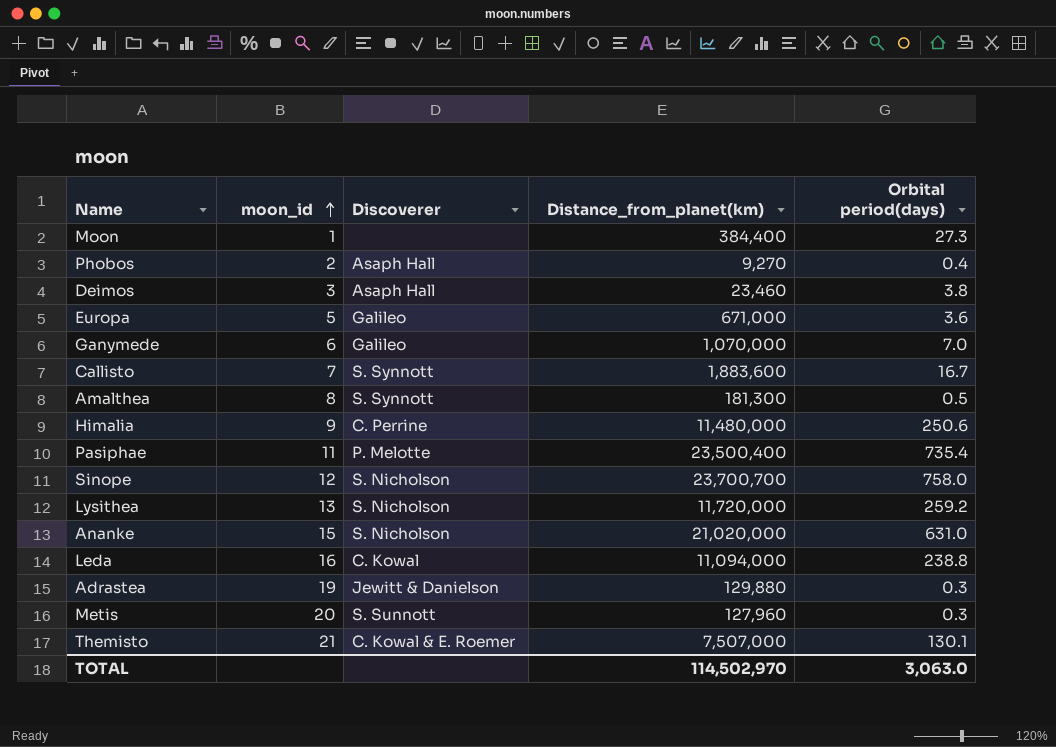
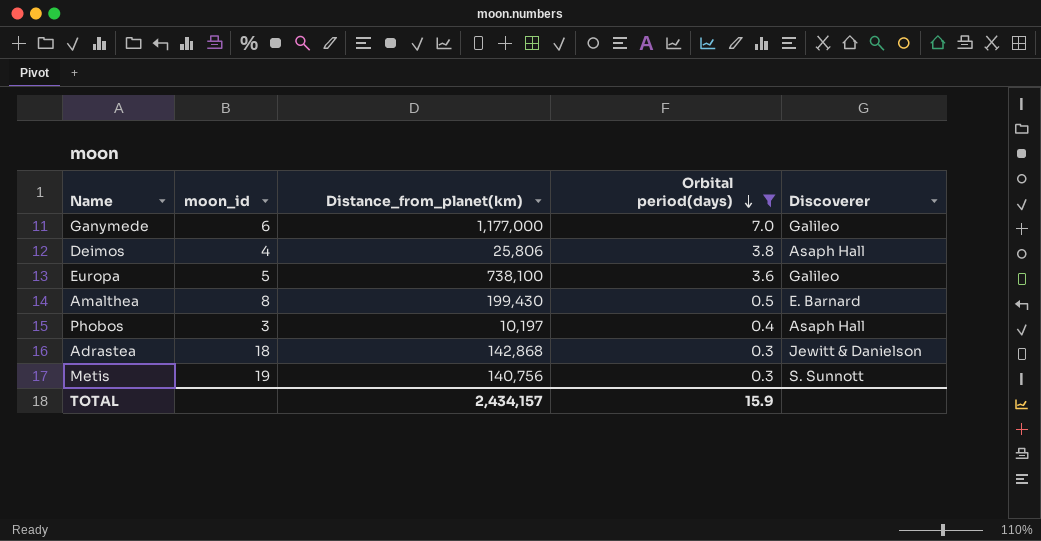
filter: none -> Orbital period(days) <= 7.0
row order: moon_id ascending -> Orbital period(days) descending
column Discoverer | position: 3 -> 5
Ganymede | Distance_from_planet(km): 1,070,000 -> 1,177,000
Deimos | moon_id: 3 -> 4
Deimos | Distance_from_planet(km): 23,460 -> 25,806
Europa | Distance_from_planet(km): 671,000 -> 738,100
Amalthea | Distance_from_planet(km): 181,300 -> 199,430
Amalthea | Discoverer: S. Synnott -> E. Barnard
Phobos | moon_id: 2 -> 3
Phobos | Distance_from_planet(km): 9,270 -> 10,197
Adrastea | moon_id: 19 -> 18
Adrastea | Distance_from_planet(km): 129,880 -> 142,868
Metis | moon_id: 20 -> 19
Metis | Distance_from_planet(km): 127,960 -> 140,756
TOTAL | Distance_from_planet(km): 114,502,970 -> 2,434,157
TOTAL | Orbital period(days): 3,063.0 -> 15.9

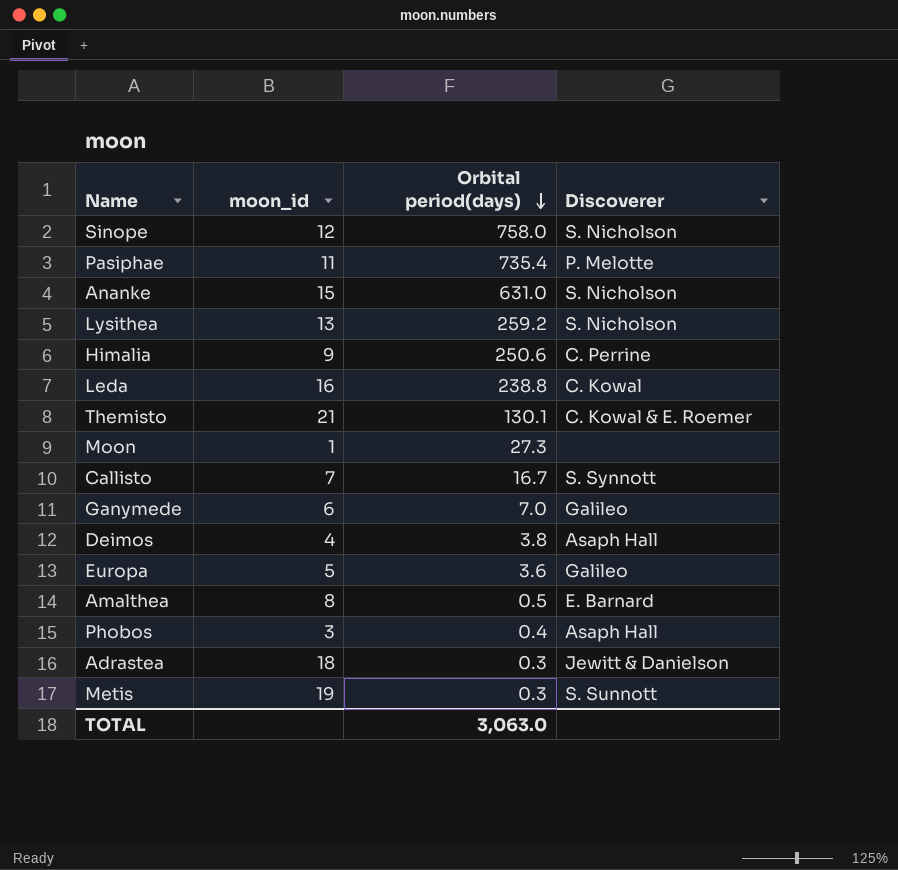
filter: Orbital period(days) <= 7.0 -> none
column Distance_from_planet(km) | position: 3 -> none
TOTAL | Orbital period(days): 15.9 -> 3,063.0

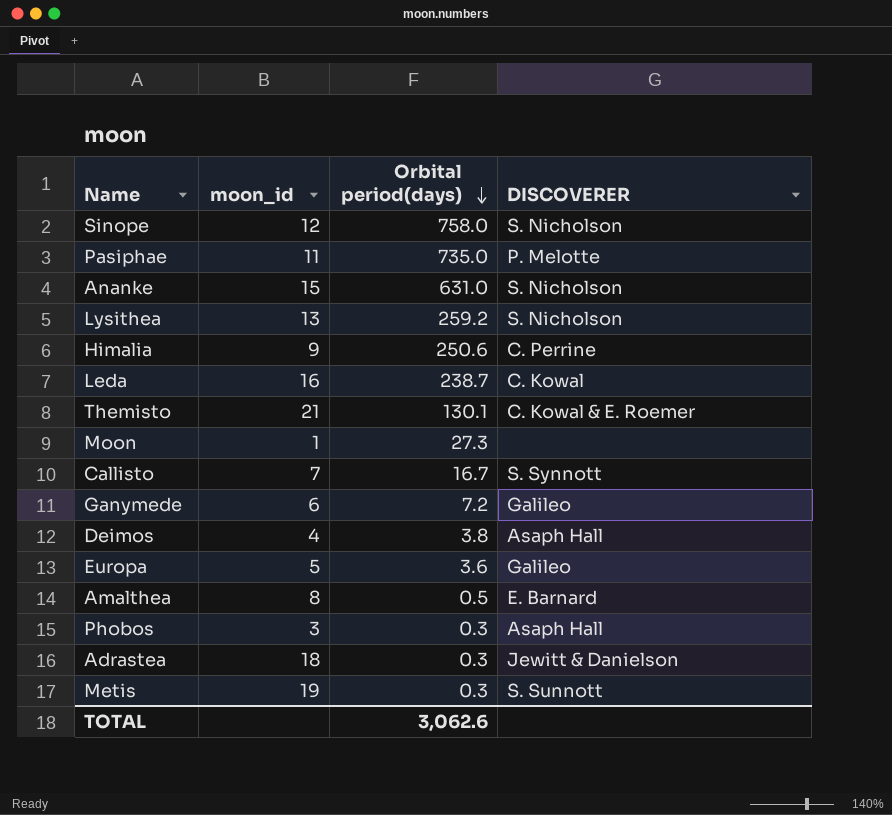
column name: Discoverer -> DISCOVERER
Pasiphae | Orbital period(days): 735.4 -> 735.0
Leda | Orbital period(days): 238.8 -> 238.7
Ganymede | Orbital period(days): 7.0 -> 7.2
Phobos | Orbital period(days): 0.4 -> 0.3
TOTAL | Orbital period(days): 3,063.0 -> 3,062.6

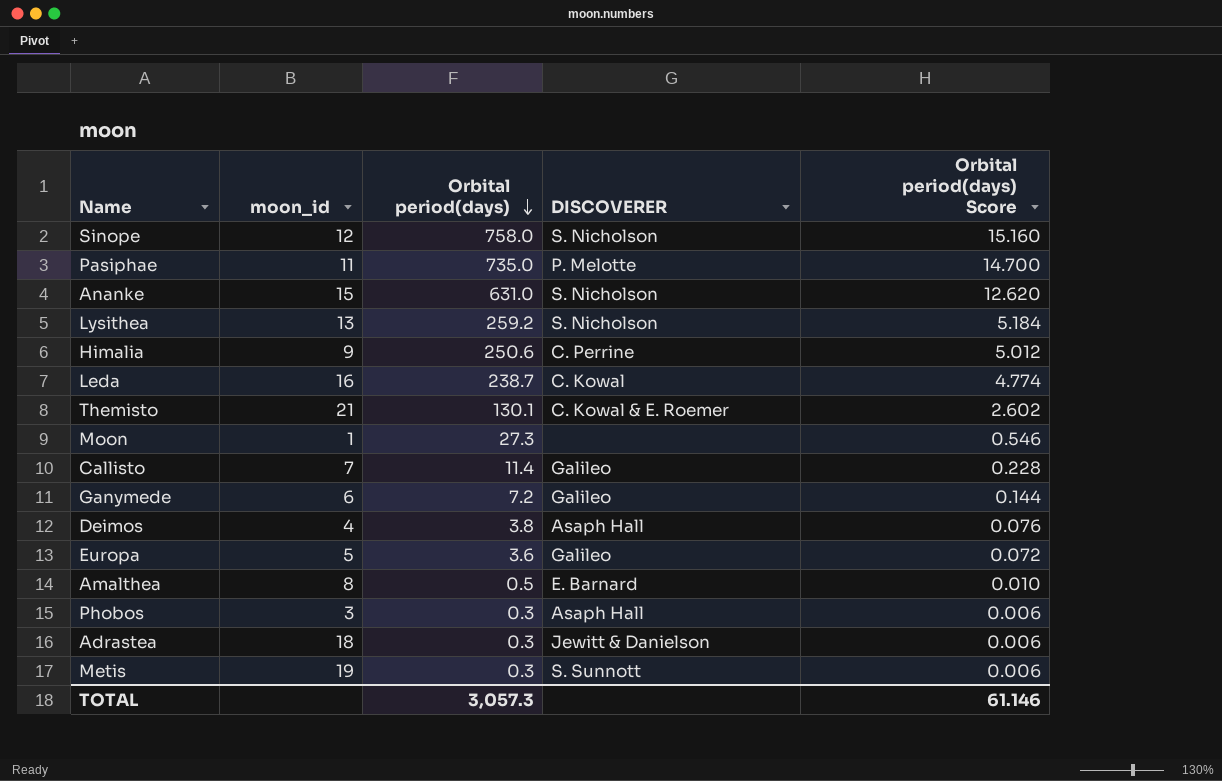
column Orbital period(days) Score | formula: none -> [Orbital period(days)] * 0.02
Callisto | Orbital period(days): 16.7 -> 11.4
Callisto | DISCOVERER: S. Synnott -> Galileo
TOTAL | Orbital period(days): 3,062.6 -> 3,057.3

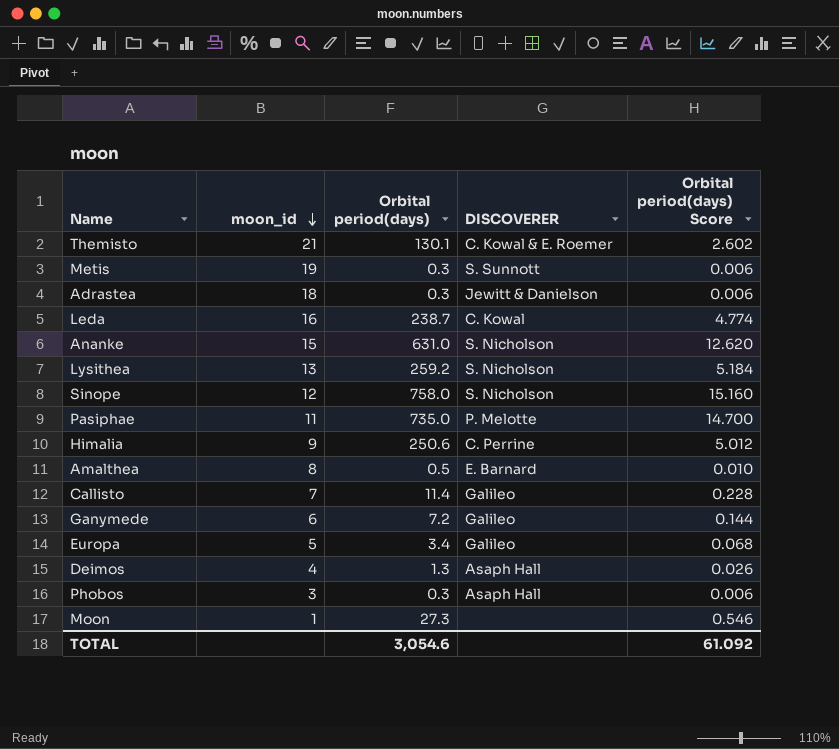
row order: Orbital period(days) descending -> moon_id descending
Europa | Orbital period(days): 3.6 -> 3.4
Europa | Orbital period(days) Score: 0.072 -> 0.068
Deimos | Orbital period(days): 3.8 -> 1.3
Deimos | Orbital period(days) Score: 0.076 -> 0.026
TOTAL | Orbital period(days): 3,057.3 -> 3,054.6
TOTAL | Orbital period(days) Score: 61.146 -> 61.092

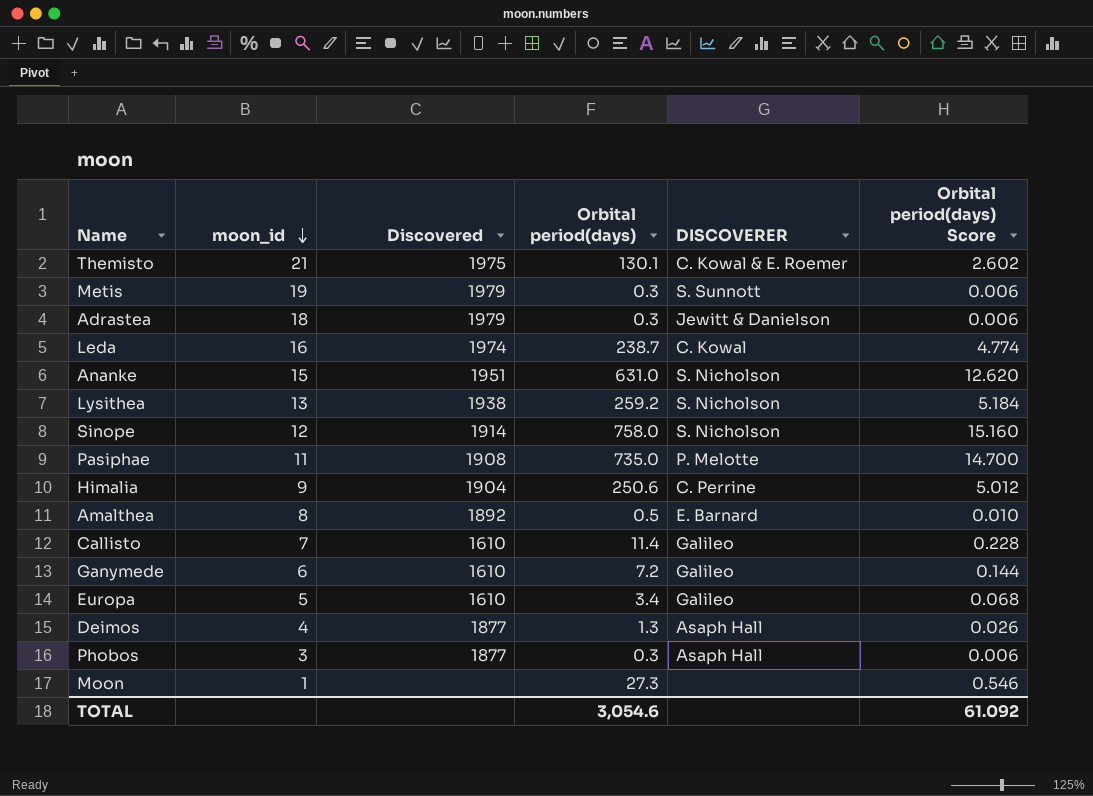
column Discovered | position: none -> 3

